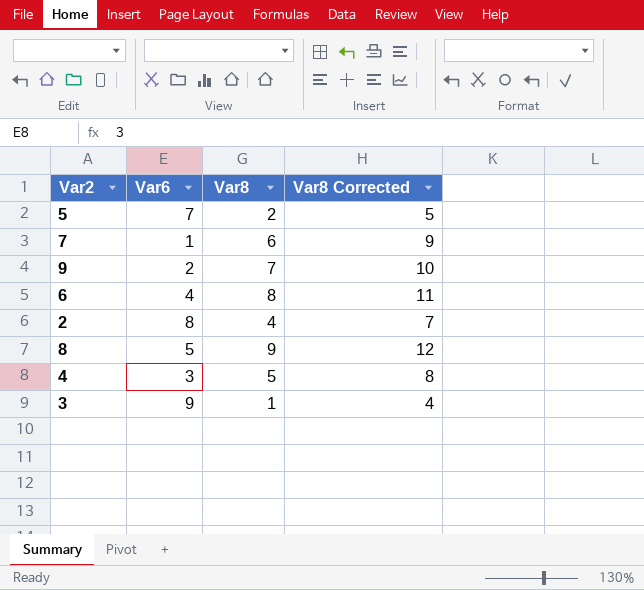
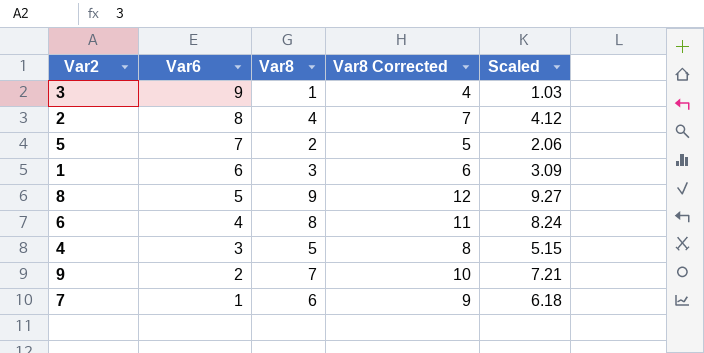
row order: none -> Var6 descending
column Scaled | formula: none -> [Var8] * 1.03
row 1: none -> 6 | 3 | 6 | 3.09

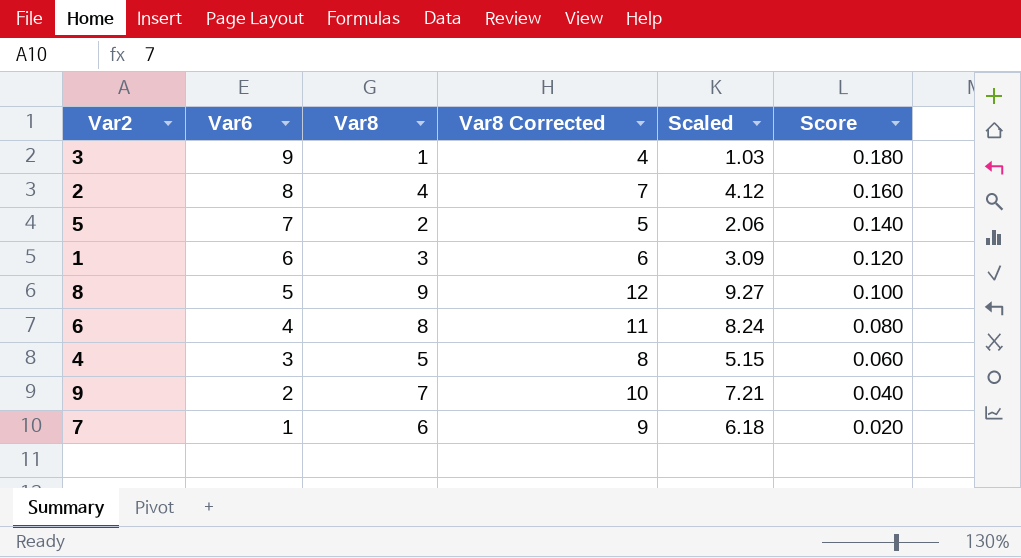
column Score | formula: none -> [Var6] * 0.02

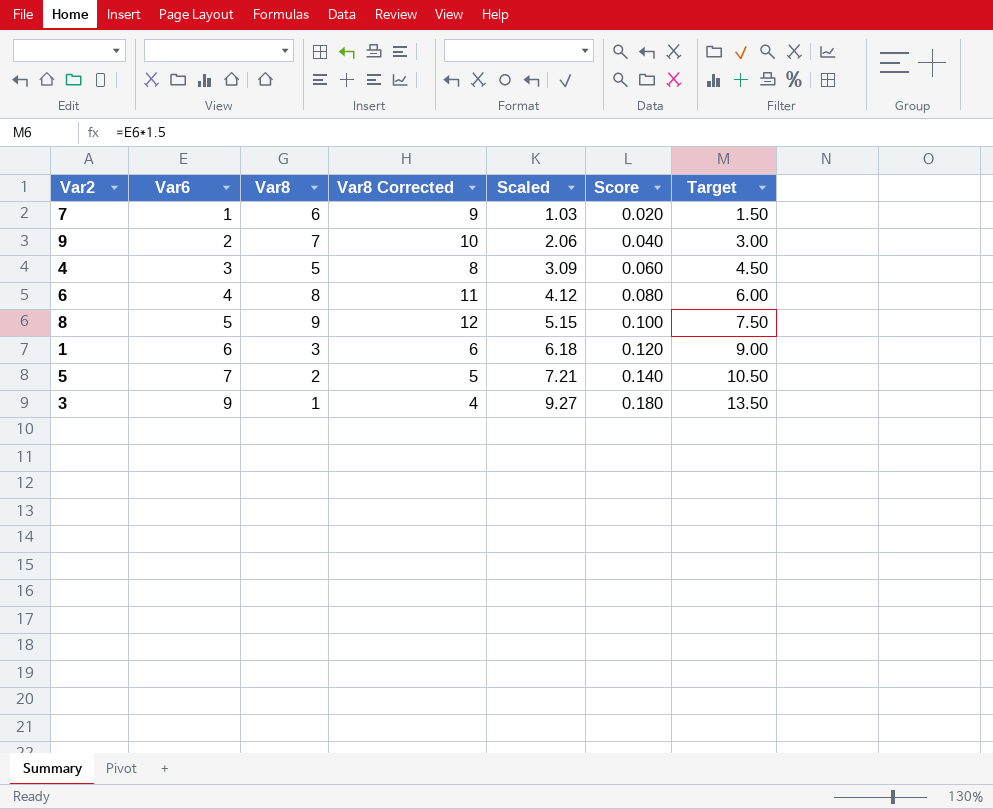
row order: Var6 descending -> Var6 ascending
column Scaled | formula: [Var8] * 1.03 -> [Var6] * 1.03
column Target | formula: none -> [Var6] * 1.5
row 2: 8 | 4 | 7 | 4.12 | 0.160 -> none

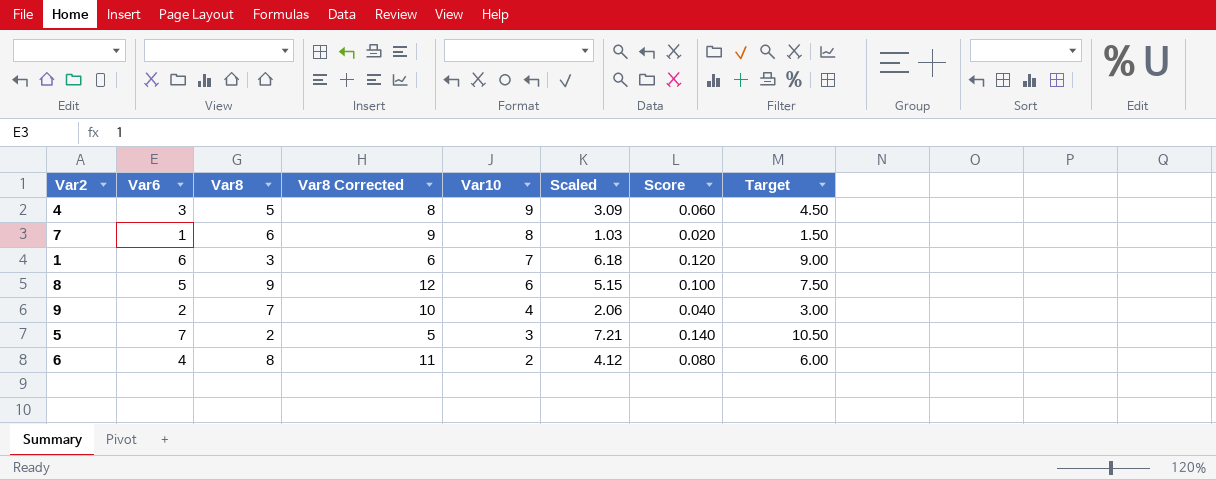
row order: Var6 ascending -> Var10 descending
column Var10 | position: none -> 5
row 3: 9 | 1 | 4 | 9.27 | 0.180 | 13.50 -> none

